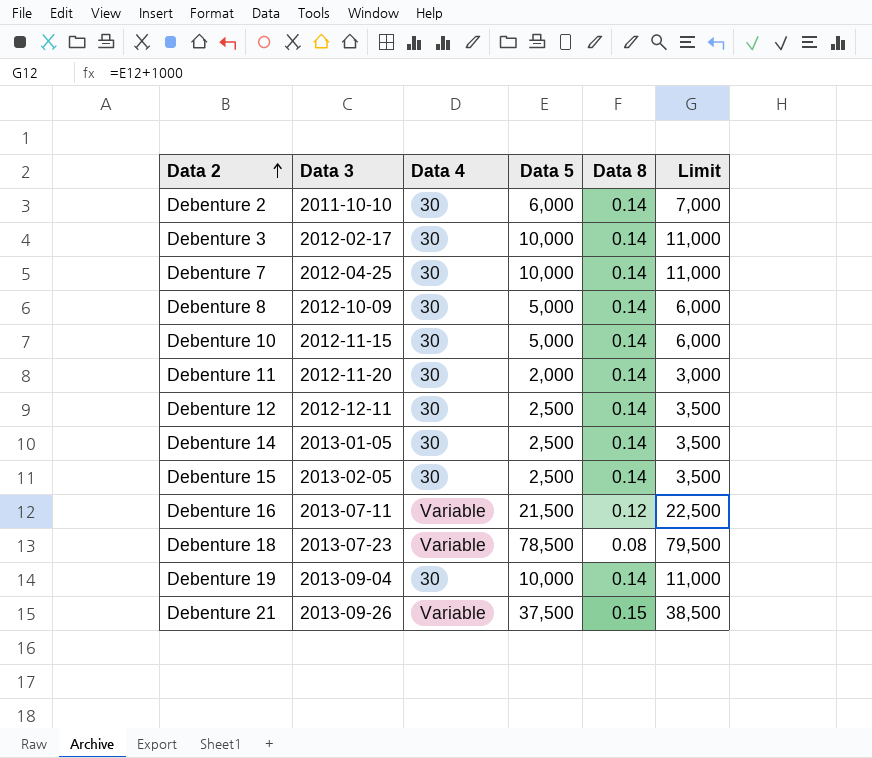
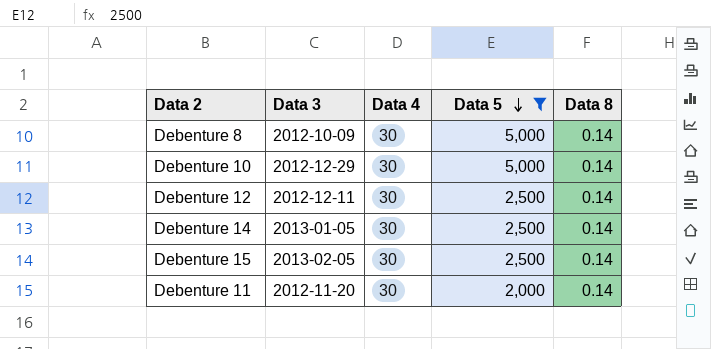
filter: none -> Data 5 <= 5,000
row order: Data 2 ascending -> Data 5 descending
column Limit | formula: [Data 5] + 1000 -> none
Debenture 10 | Data 3: 2012-11-15 -> 2012-12-29

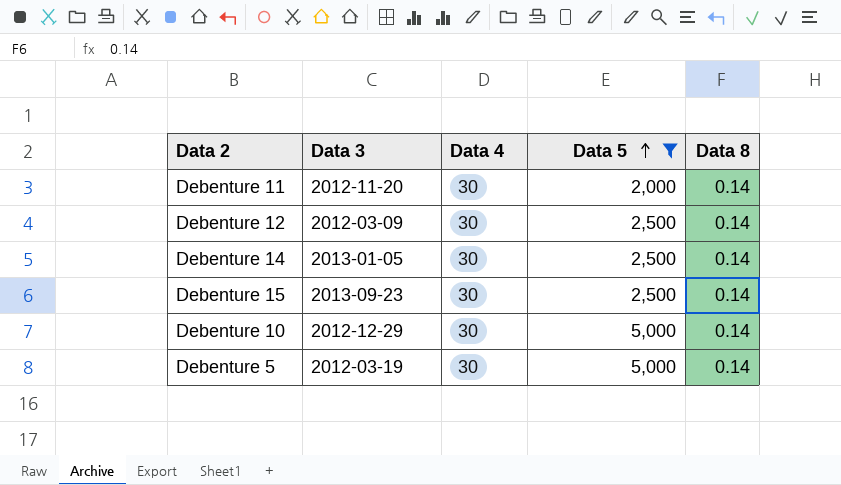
row order: Data 5 descending -> Data 5 ascending
row Debenture 8: 2012-10-09 | 30 | 5,000 | 0.14 -> none
Debenture 12 | Data 3: 2012-12-11 -> 2012-03-09
Debenture 15 | Data 3: 2013-02-05 -> 2013-09-23
row Debenture 5: none -> 2012-03-19 | 30 | 5,000 | 0.14

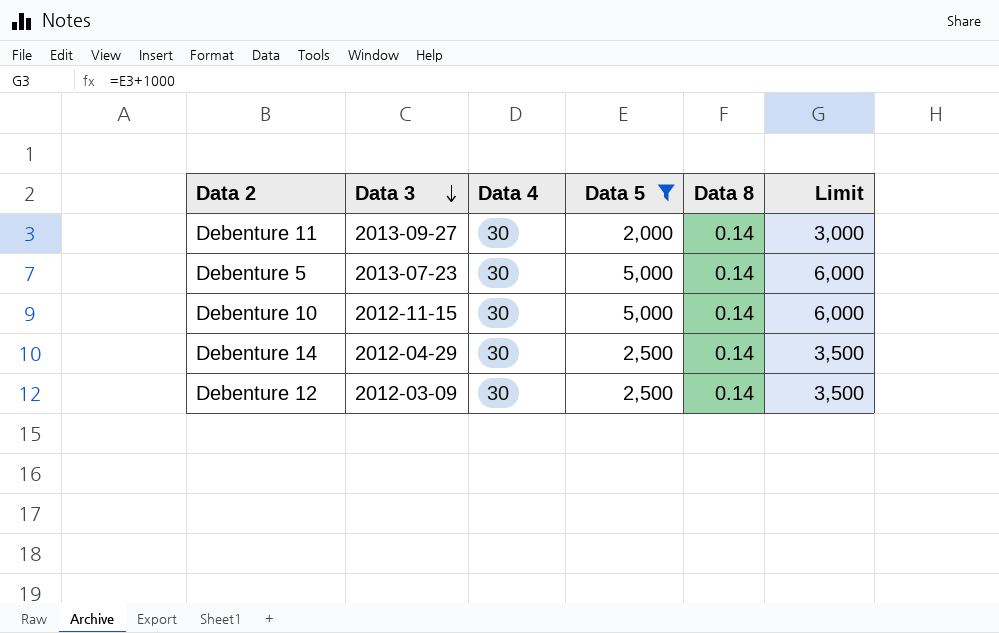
row order: Data 5 ascending -> Data 3 descending
column Limit | formula: none -> [Data 5] + 1000
row Debenture 15: 2013-09-23 | 30 | 2,500 | 0.14 -> none
Debenture 11 | Data 3: 2012-11-20 -> 2013-09-27
Debenture 5 | Data 3: 2012-03-19 -> 2013-07-23
Debenture 10 | Data 3: 2012-12-29 -> 2012-11-15
Debenture 14 | Data 3: 2013-01-05 -> 2012-04-29

